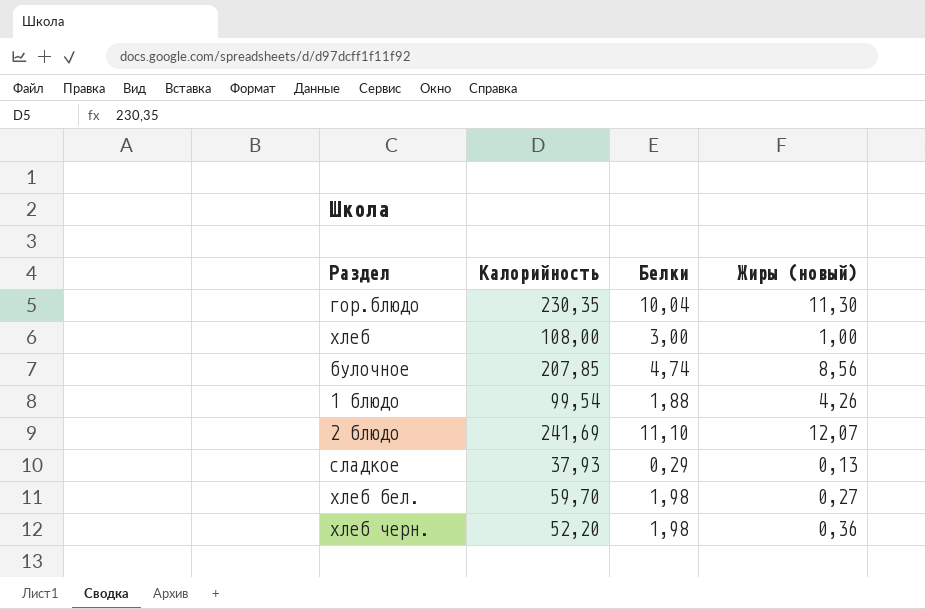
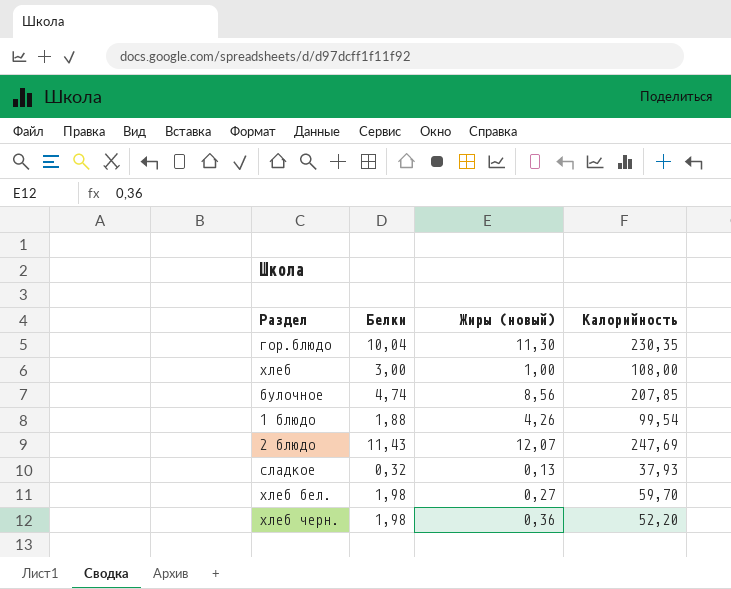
column Калорийность | position: 2 -> 4
2 блюдо | Белки: 11,10 -> 11,43
2 блюдо | Калорийность: 241,69 -> 247,69
сладкое | Белки: 0,29 -> 0,32

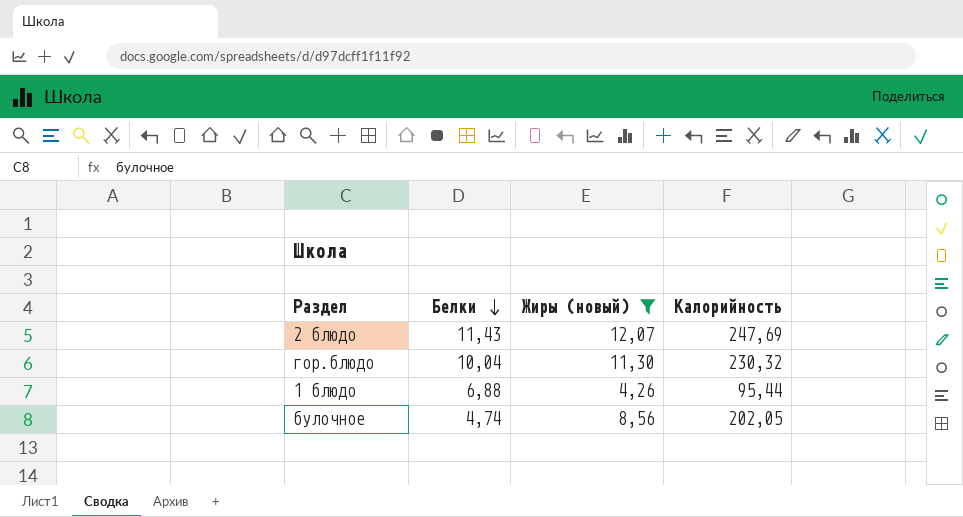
filter: none -> Жиры (новый) >= 4,26
row order: none -> Белки descending
гор.блюдо | Калорийность: 230,35 -> 230,32
1 блюдо | Белки: 1,88 -> 6,88
1 блюдо | Калорийность: 99,54 -> 95,44
булочное | Калорийность: 207,85 -> 202,05

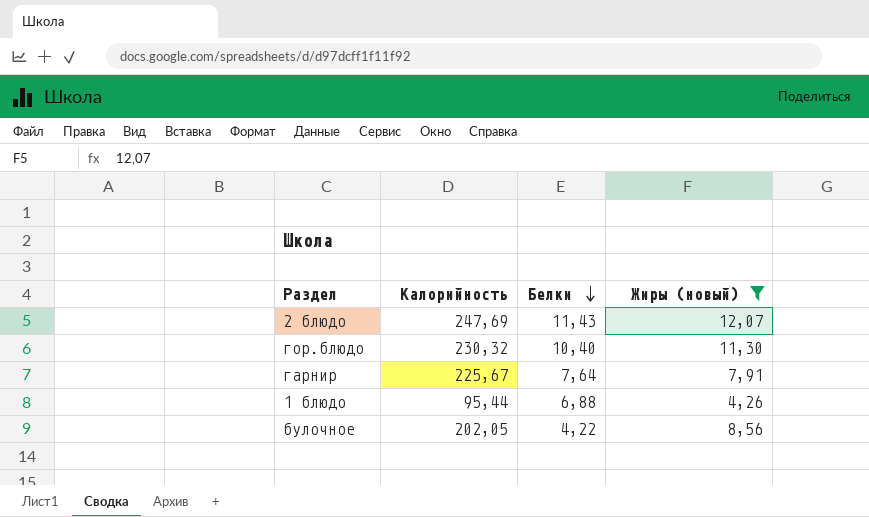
column Калорийность | position: 4 -> 2
гор.блюдо | Белки: 10,04 -> 10,40
row гарнир: none -> 225,67 | 7,64 | 7,91
булочное | Белки: 4,74 -> 4,22

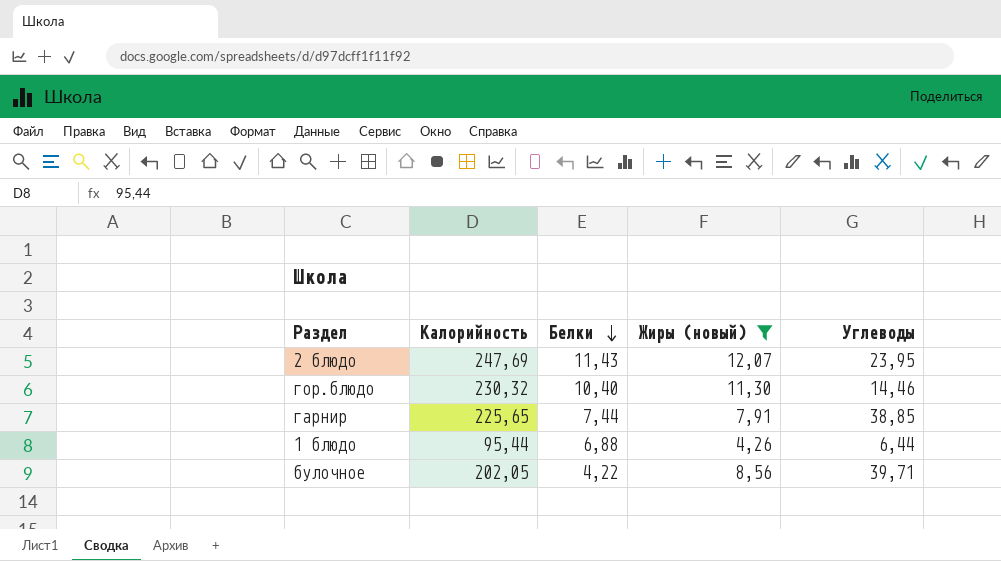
column Углеводы | position: none -> 5
гарнир | Калорийность: 225,67 -> 225,65
гарнир | Белки: 7,64 -> 7,44

